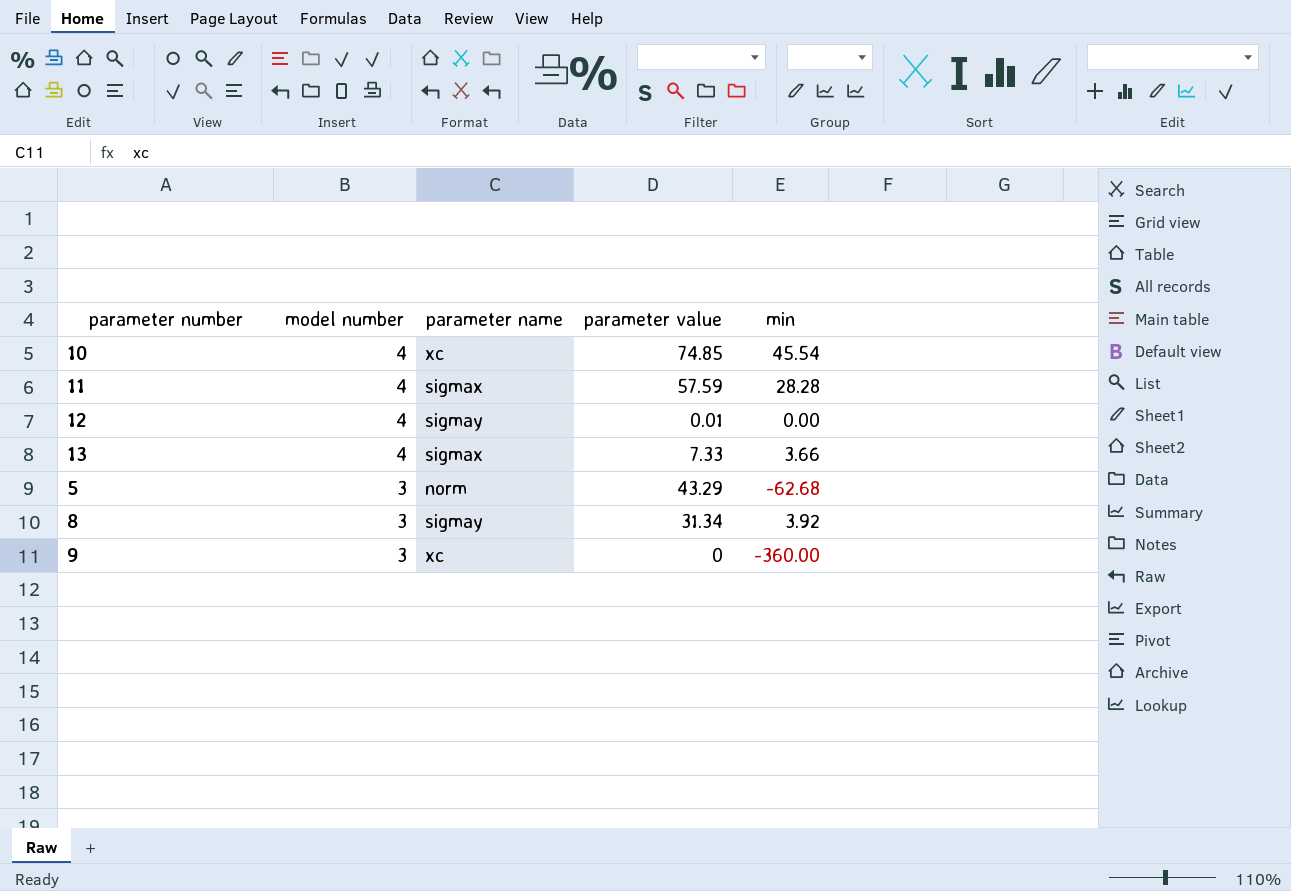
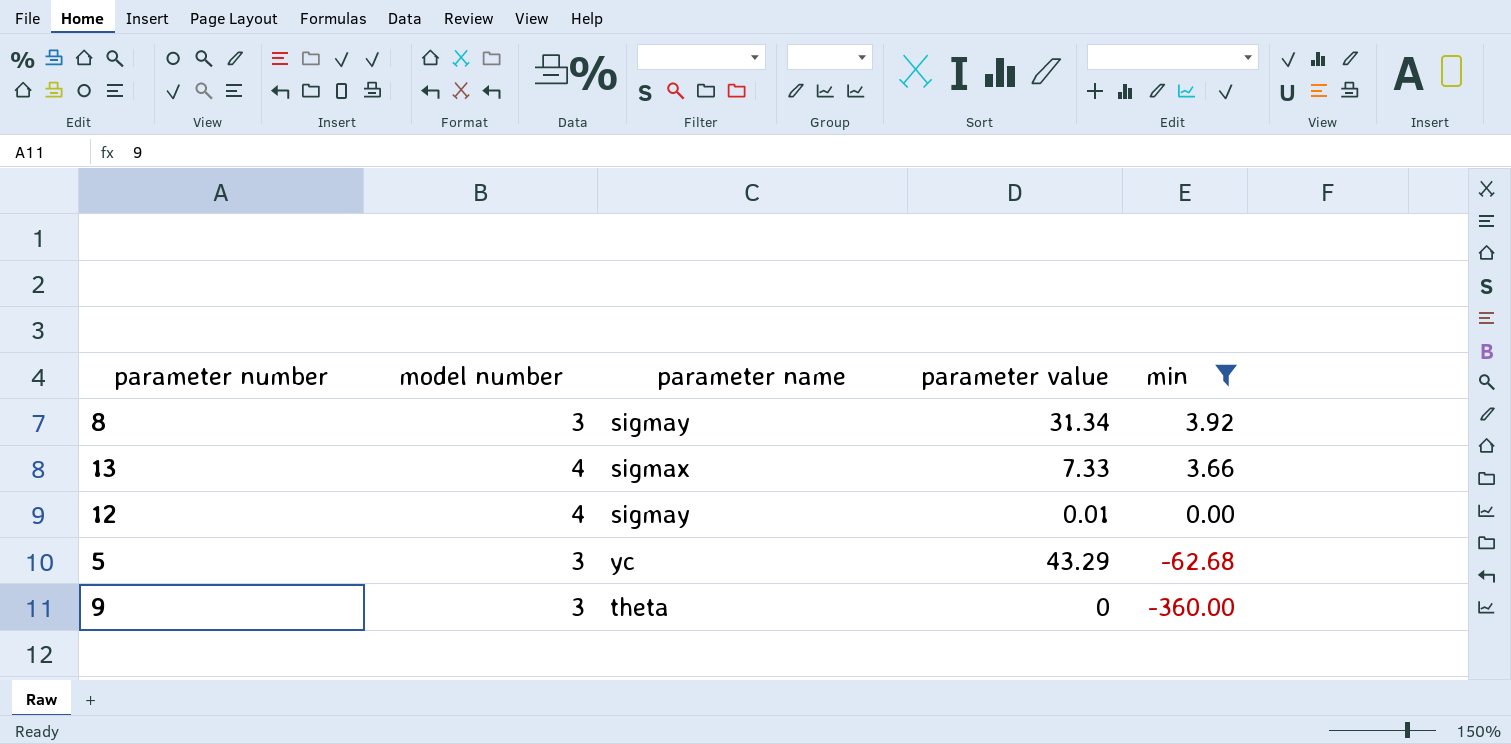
filter: none -> min <= 3.92
row order: model number descending -> min descending
5 | parameter name: norm -> yc
9 | parameter name: xc -> theta

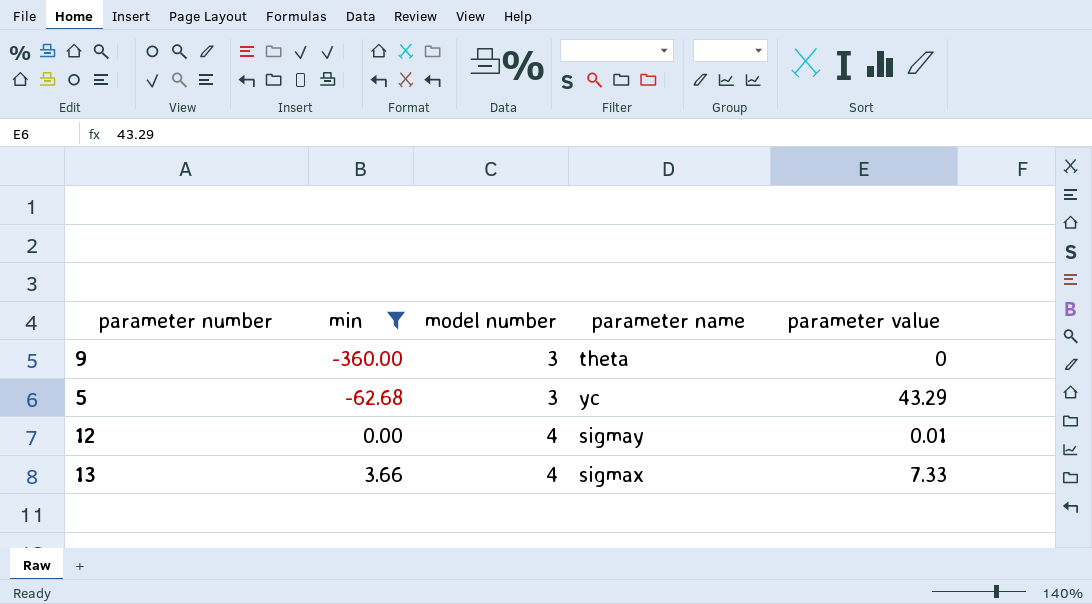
row order: min descending -> min ascending
column min | position: 5 -> 2
row 8: 3 | sigmay | 31.34 | 3.92 -> none

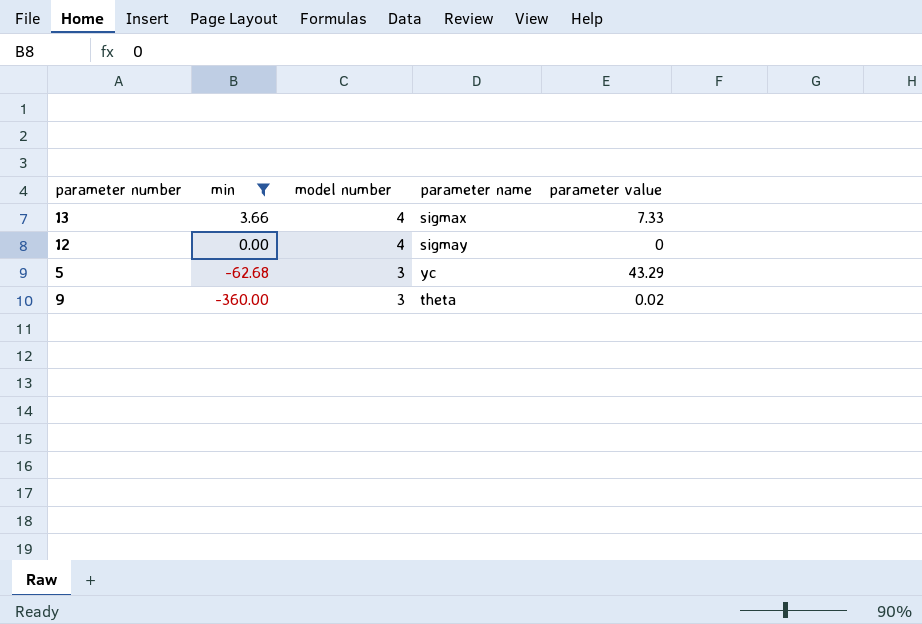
row order: min ascending -> min descending
12 | parameter value: 0.01 -> 0
9 | parameter value: 0 -> 0.02

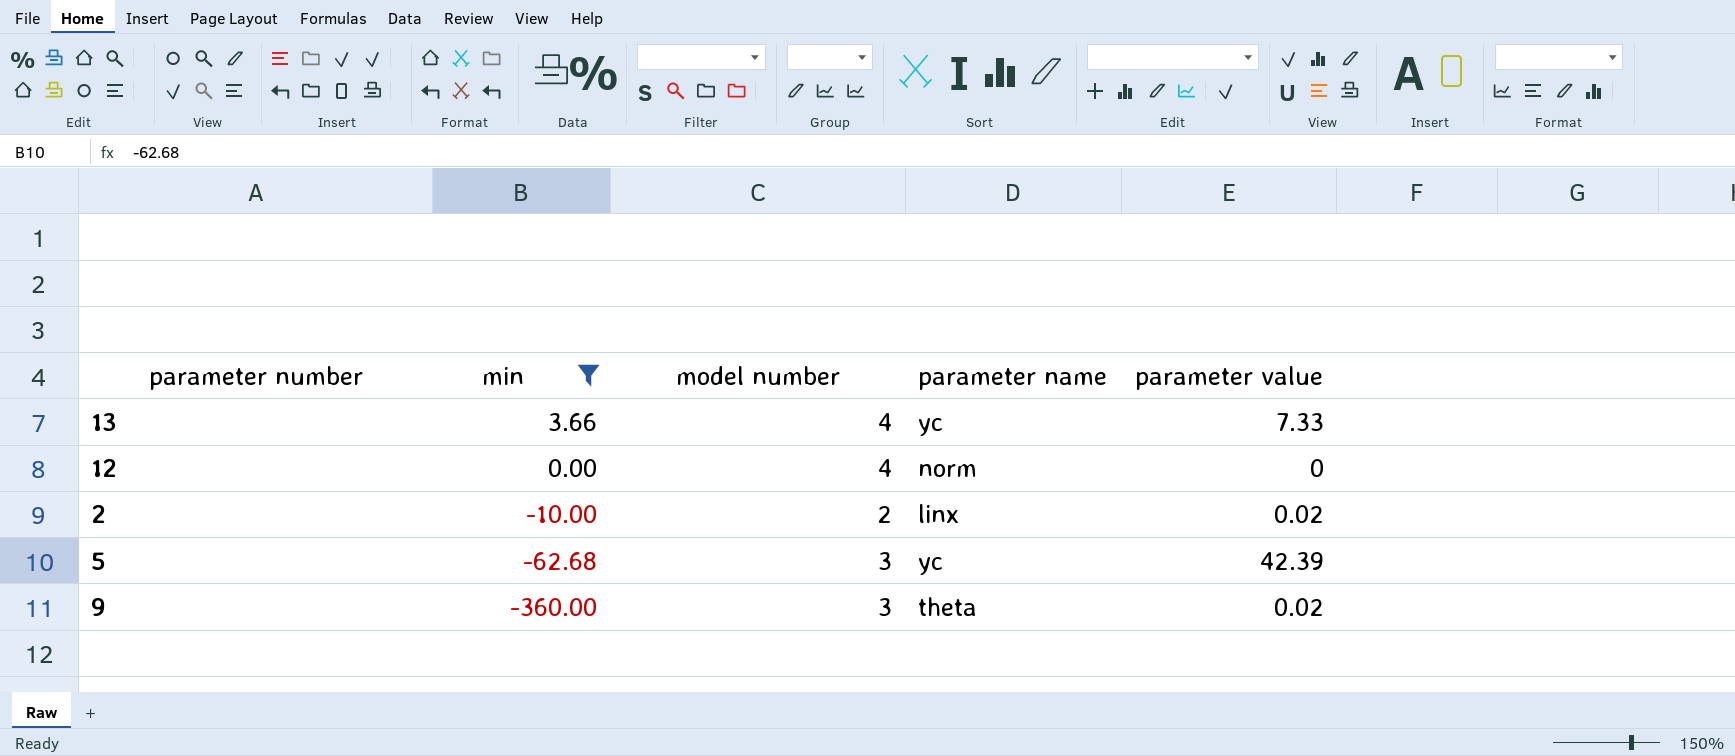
13 | parameter name: sigmax -> yc
12 | parameter name: sigmay -> norm
row 2: none -> -10.00 | 2 | linx | 0.02
5 | parameter value: 43.29 -> 42.39

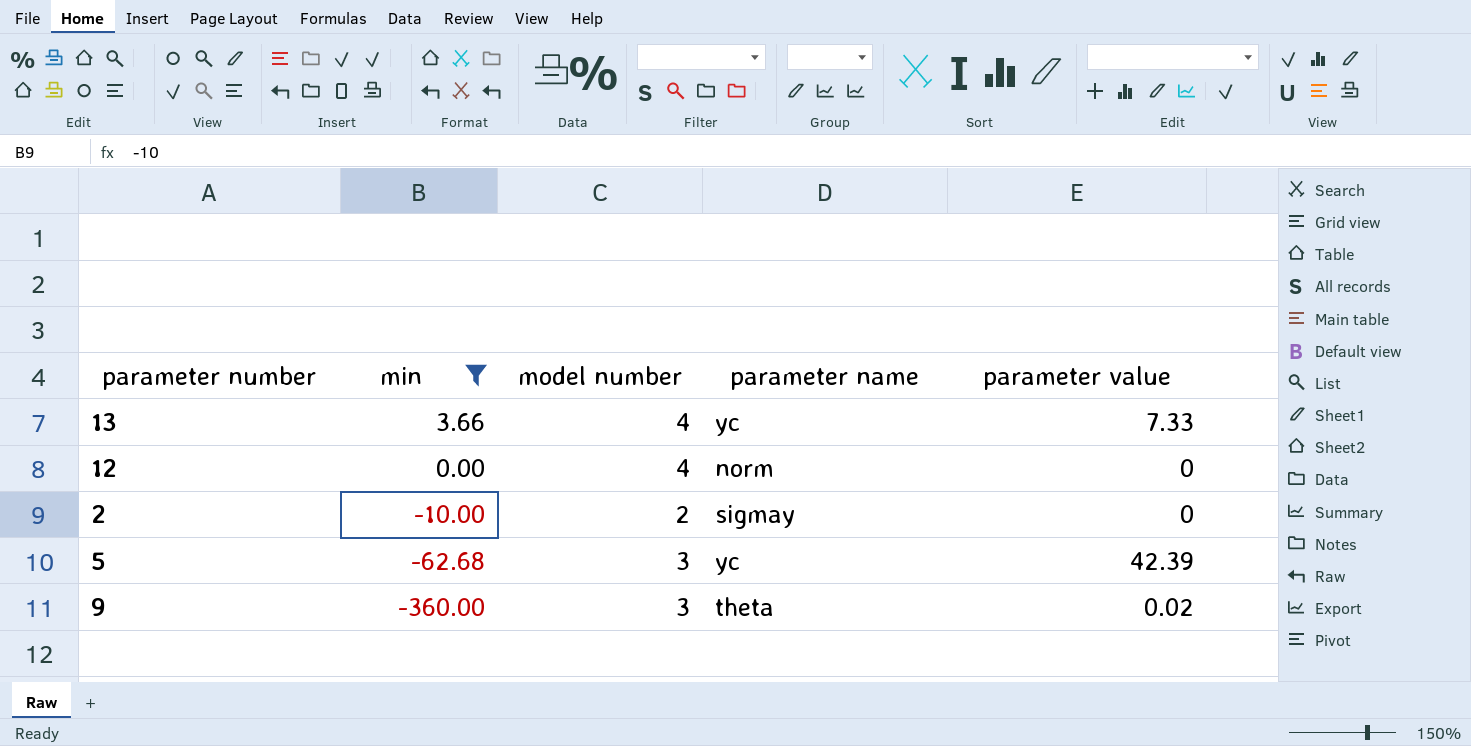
2 | parameter name: linx -> sigmay
2 | parameter value: 0.02 -> 0

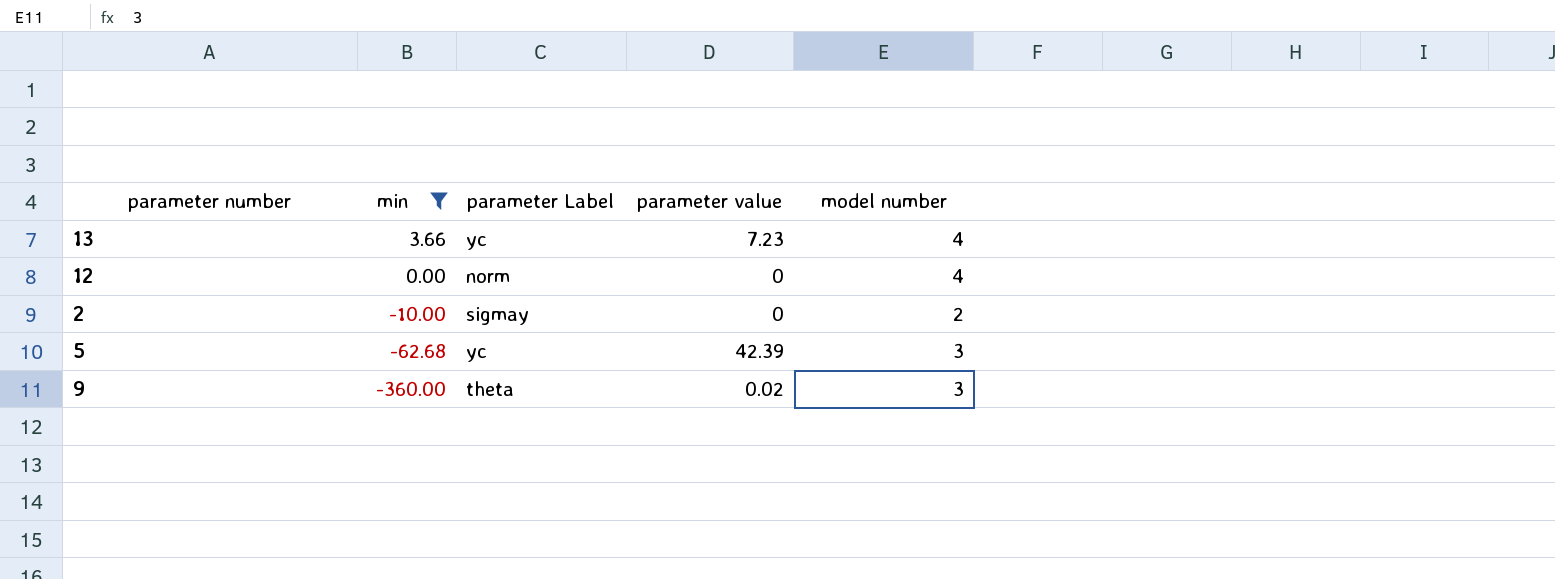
column name: parameter name -> parameter Label
column model number | position: 3 -> 5
13 | parameter value: 7.33 -> 7.23

